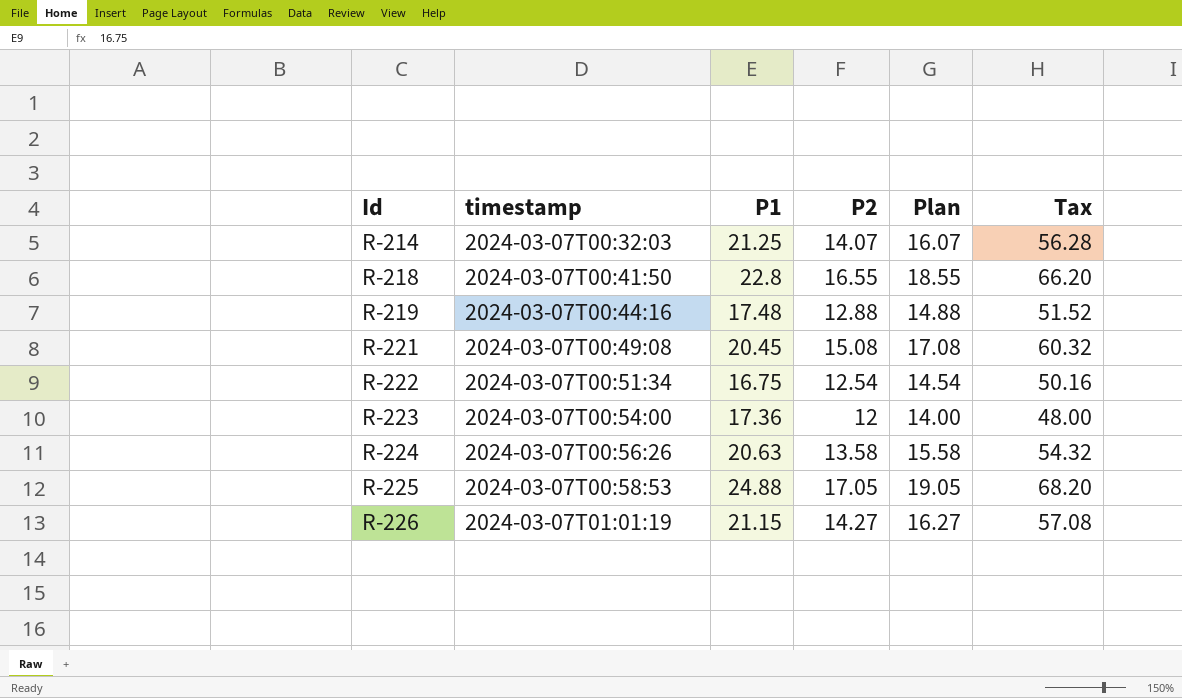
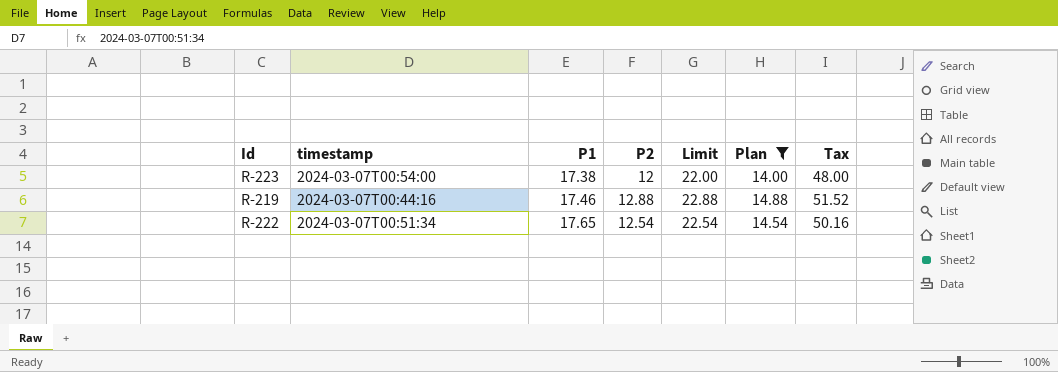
filter: none -> Plan <= 14.88
row order: Id ascending -> P1 ascending
column Limit | formula: none -> [P2] + 10
R-223 | P1: 17.36 -> 17.38
R-219 | P1: 17.48 -> 17.46
R-222 | P1: 16.75 -> 17.65

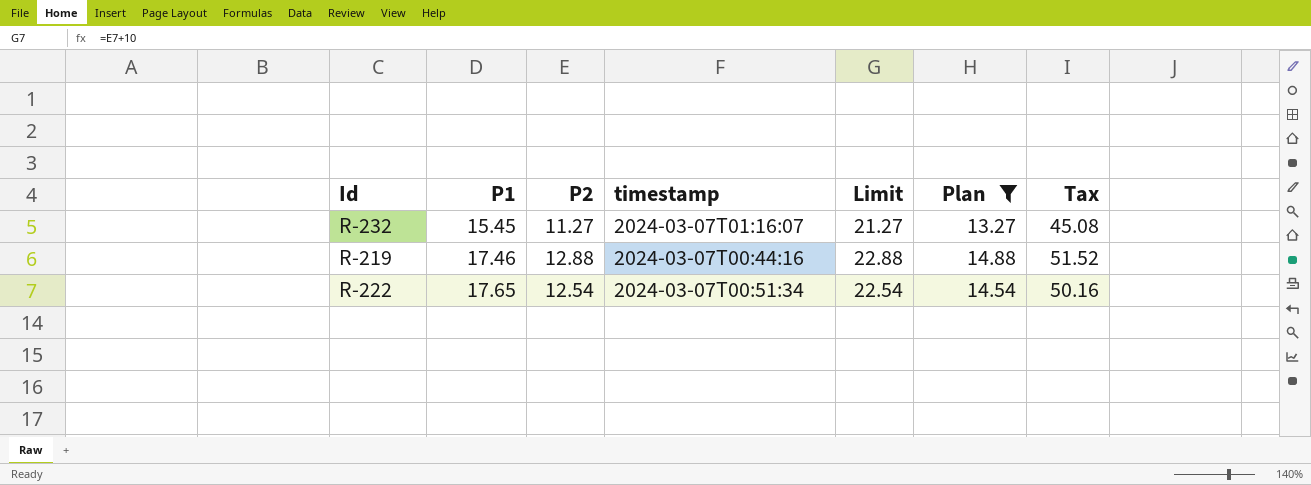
column timestamp | position: 2 -> 4
row R-223: 2024-03-07T00:54:00 | 17.38 | 12 | 22.00 | 14.00 | 48.00 -> none
row R-232: none -> 15.45 | 11.27 | 2024-03-07T01:16:07 | 21.27 | 13.27 | 45.08

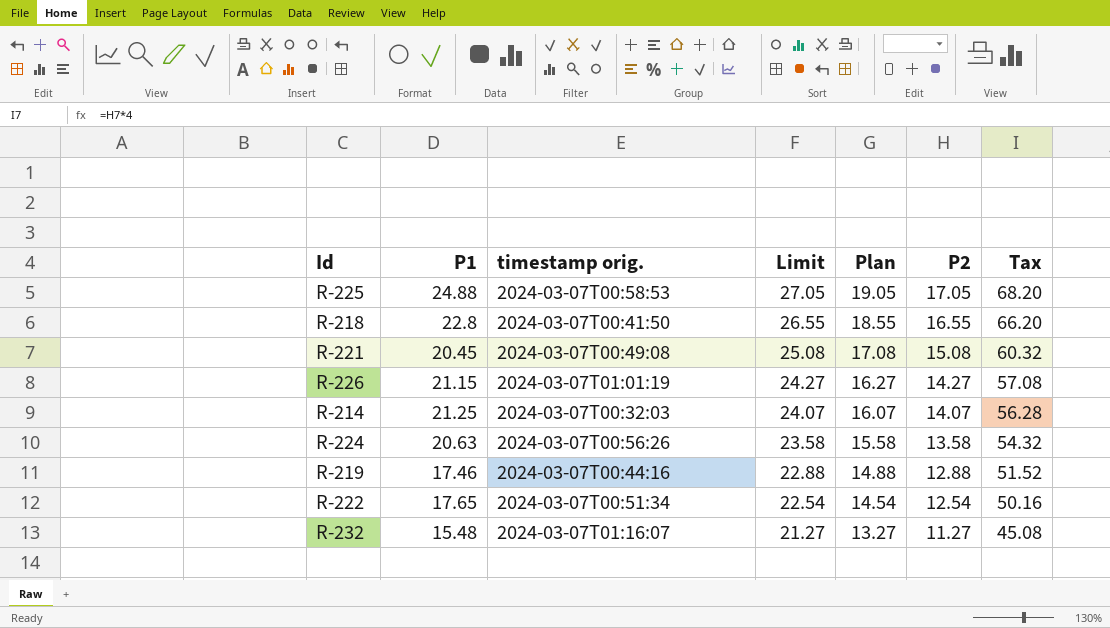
filter: Plan <= 14.88 -> none
row order: P1 ascending -> Limit descending
column name: timestamp -> timestamp orig.
column P2 | position: 3 -> 6
R-232 | P1: 15.45 -> 15.48

